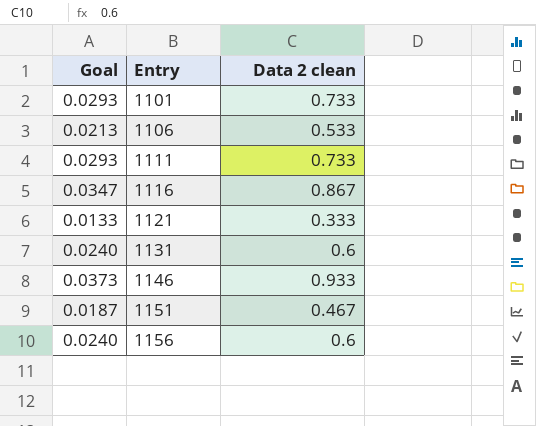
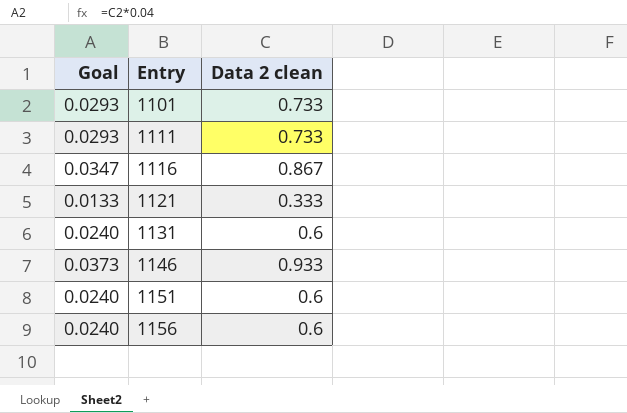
row 1106: 0.0213 | 0.533 -> none
1151 | Goal: 0.0187 -> 0.0240
1151 | Data 2 clean: 0.467 -> 0.6

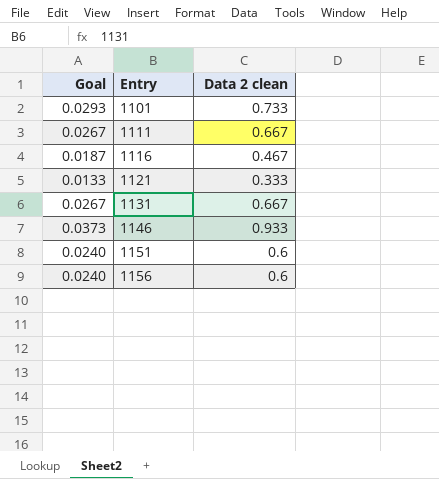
1111 | Goal: 0.0293 -> 0.0267
1111 | Data 2 clean: 0.733 -> 0.667
1116 | Goal: 0.0347 -> 0.0187
1116 | Data 2 clean: 0.867 -> 0.467
1131 | Goal: 0.0240 -> 0.0267
1131 | Data 2 clean: 0.6 -> 0.667

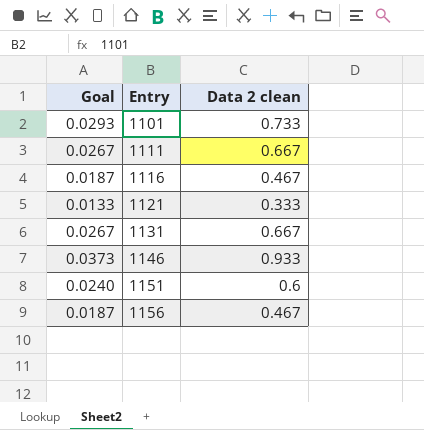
1156 | Goal: 0.0240 -> 0.0187
1156 | Data 2 clean: 0.6 -> 0.467

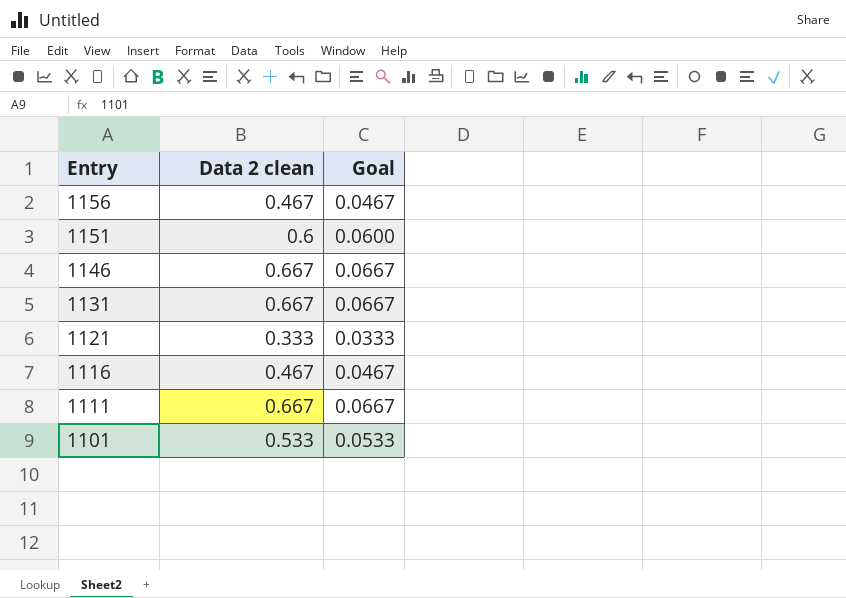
row order: Entry ascending -> Entry descending
column Goal | formula: [Data 2 clean] * 0.04 -> [Data 2 clean] * 0.1
column Goal | position: 1 -> 3
1146 | Data 2 clean: 0.933 -> 0.667
1101 | Data 2 clean: 0.733 -> 0.533

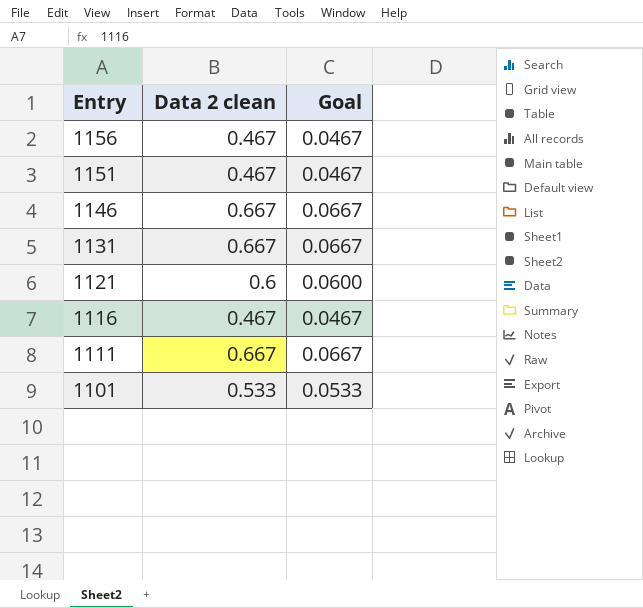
1151 | Data 2 clean: 0.6 -> 0.467
1151 | Goal: 0.0600 -> 0.0467
1121 | Data 2 clean: 0.333 -> 0.6
1121 | Goal: 0.0333 -> 0.0600

